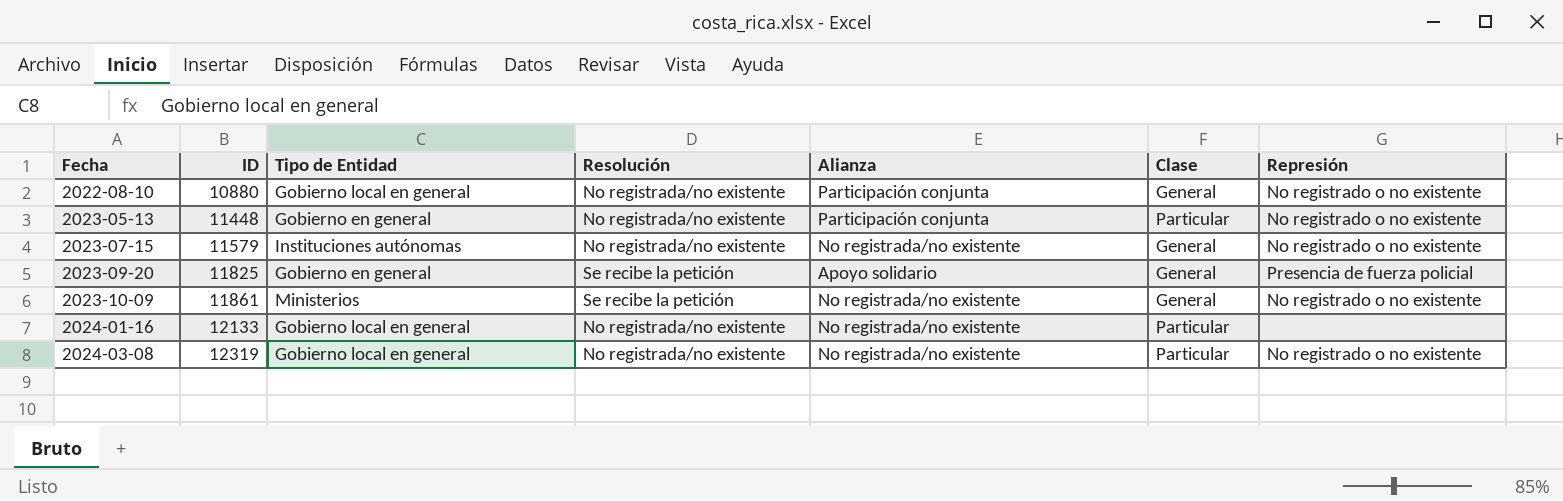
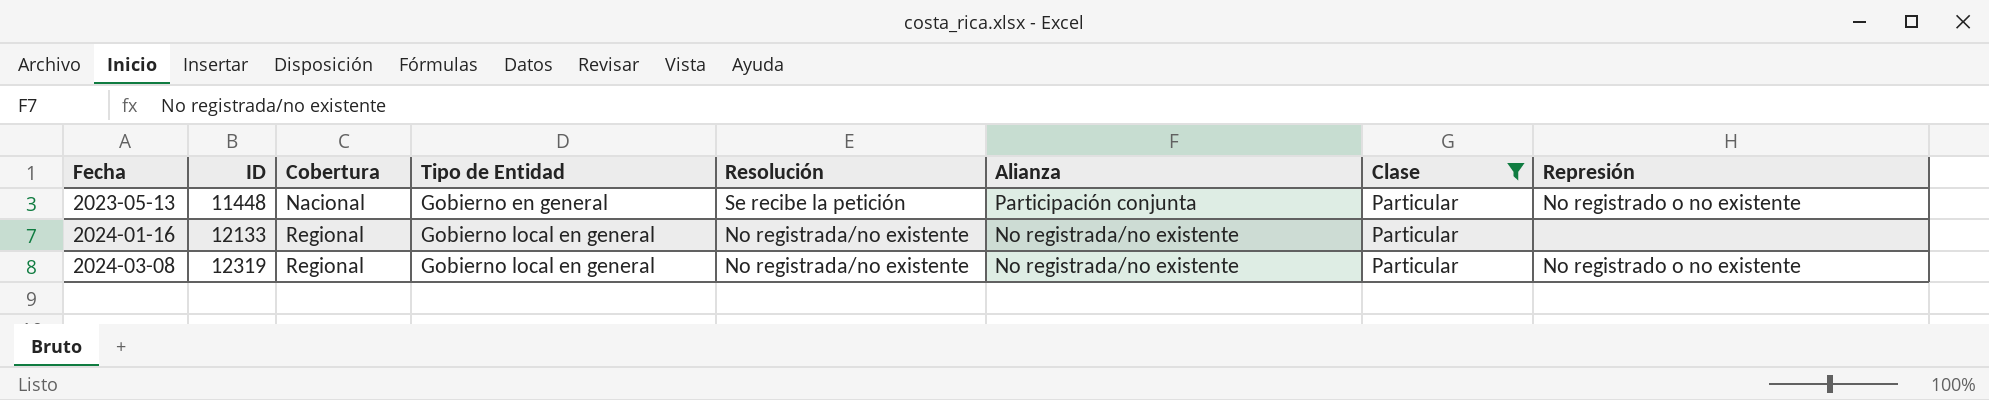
filter: none -> Clase = Particular
column Cobertura | position: none -> 3
2023-05-13 | Resolución: No registrada/no existente -> Se recibe la petición

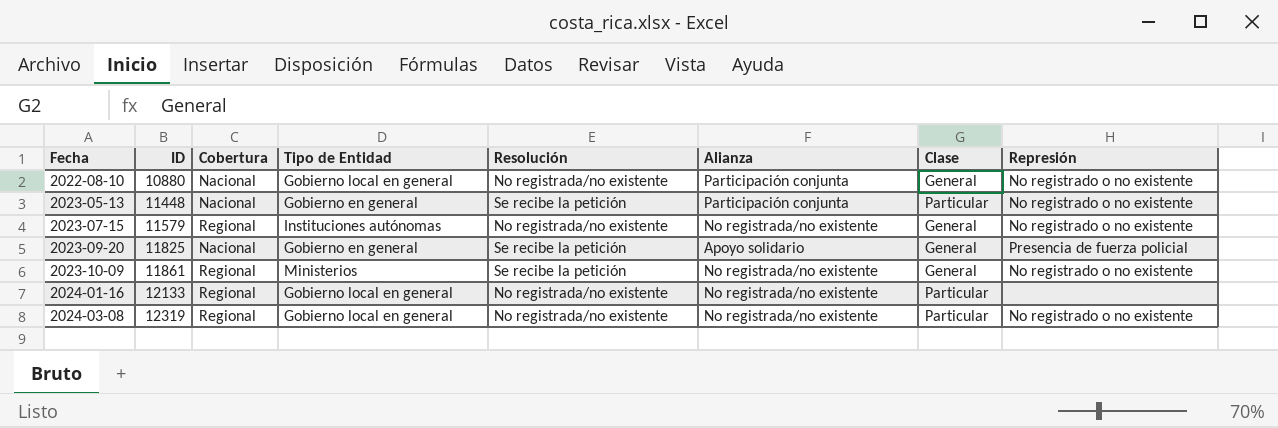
filter: Clase = Particular -> none

